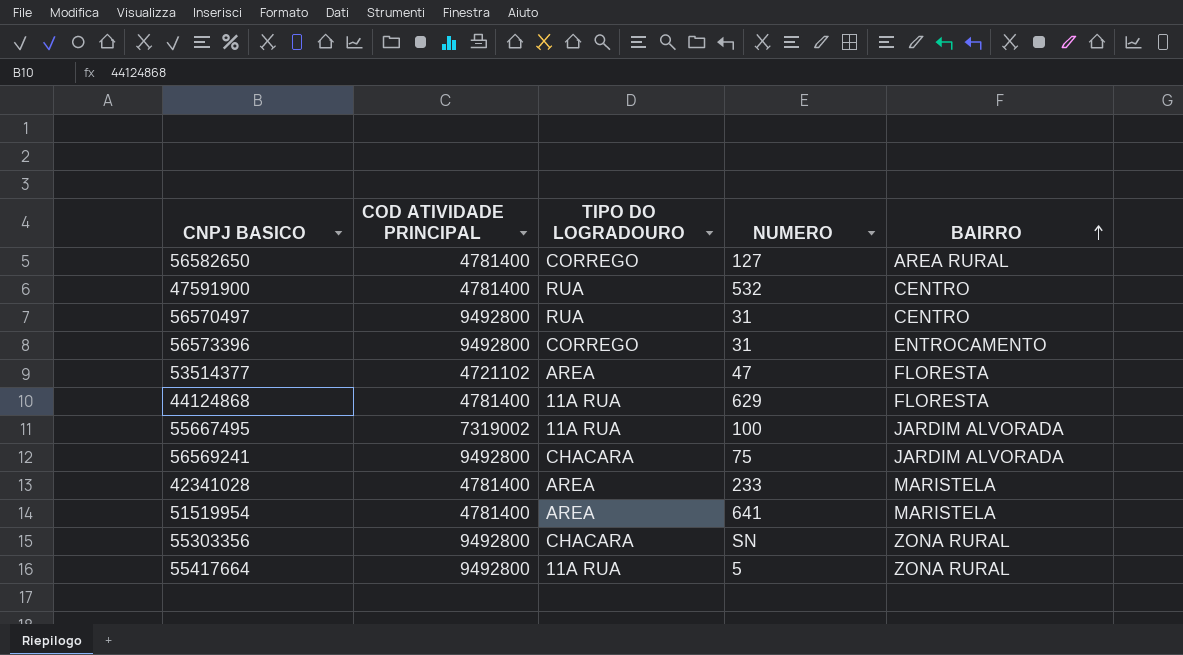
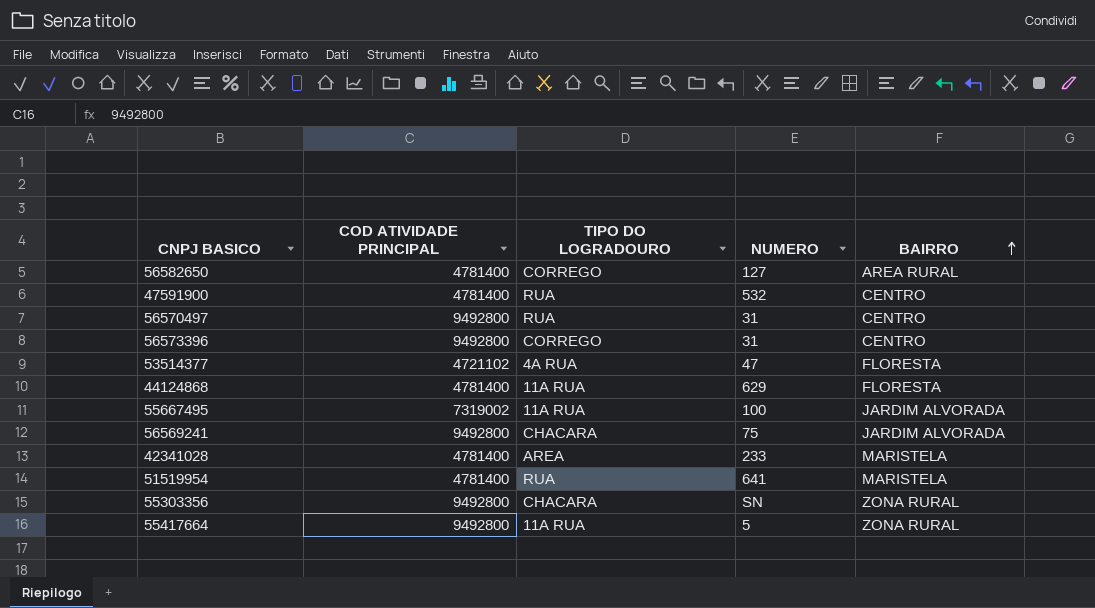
56573396 | BAIRRO: ENTROCAMENTO -> CENTRO
53514377 | TIPO DO LOGRADOURO: AREA -> 4A RUA
51519954 | TIPO DO LOGRADOURO: AREA -> RUA

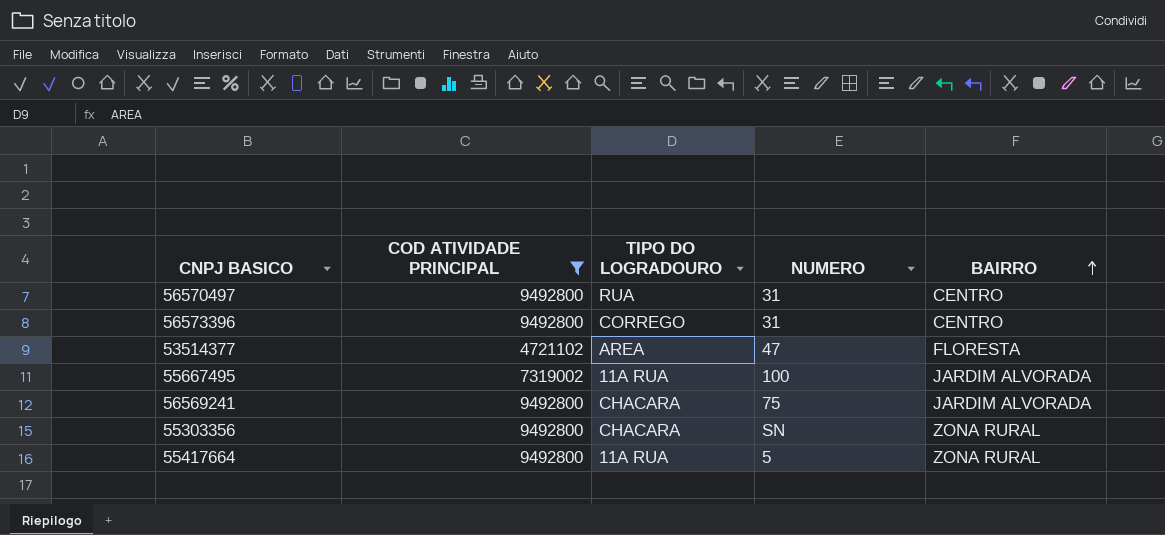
filter: none -> COD ATIVIDADE PRINCIPAL != 4781400
53514377 | TIPO DO LOGRADOURO: 4A RUA -> AREA

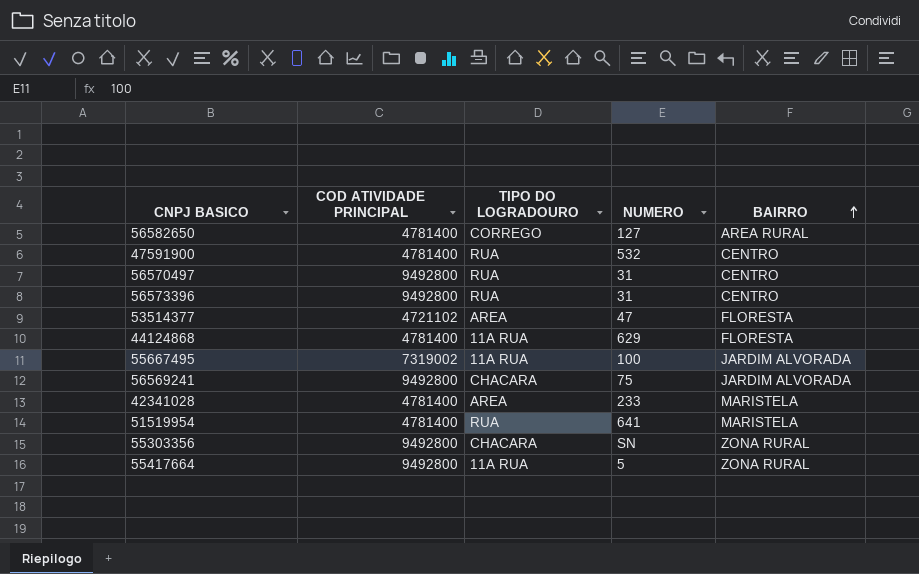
filter: COD ATIVIDADE PRINCIPAL != 4781400 -> none
56573396 | TIPO DO LOGRADOURO: CORREGO -> RUA

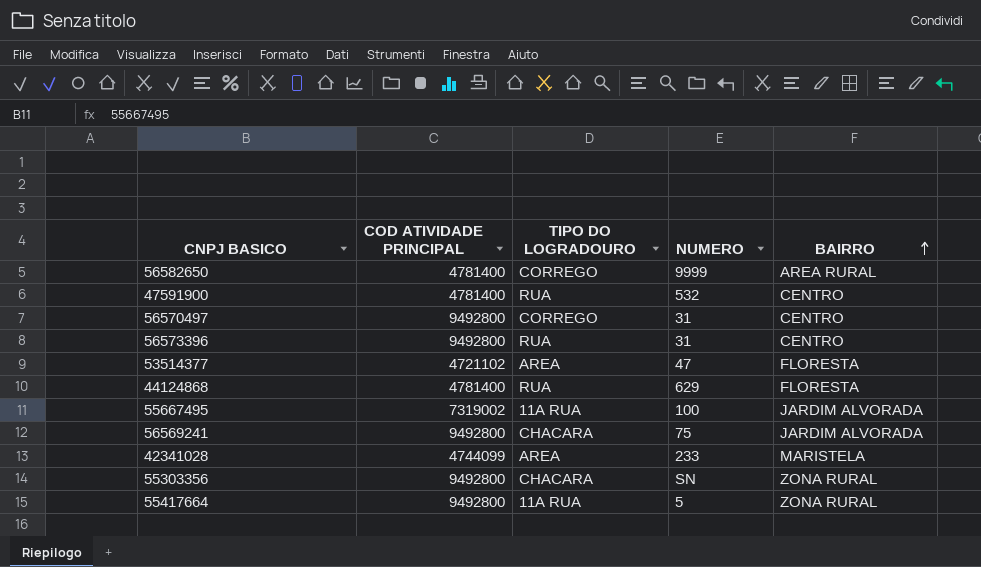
row 51519954: 4781400 | RUA | 641 | MARISTELA -> none
56582650 | NUMERO: 127 -> 9999
56570497 | TIPO DO LOGRADOURO: RUA -> CORREGO
44124868 | TIPO DO LOGRADOURO: 11A RUA -> RUA
42341028 | COD ATIVIDADE PRINCIPAL: 4781400 -> 4744099

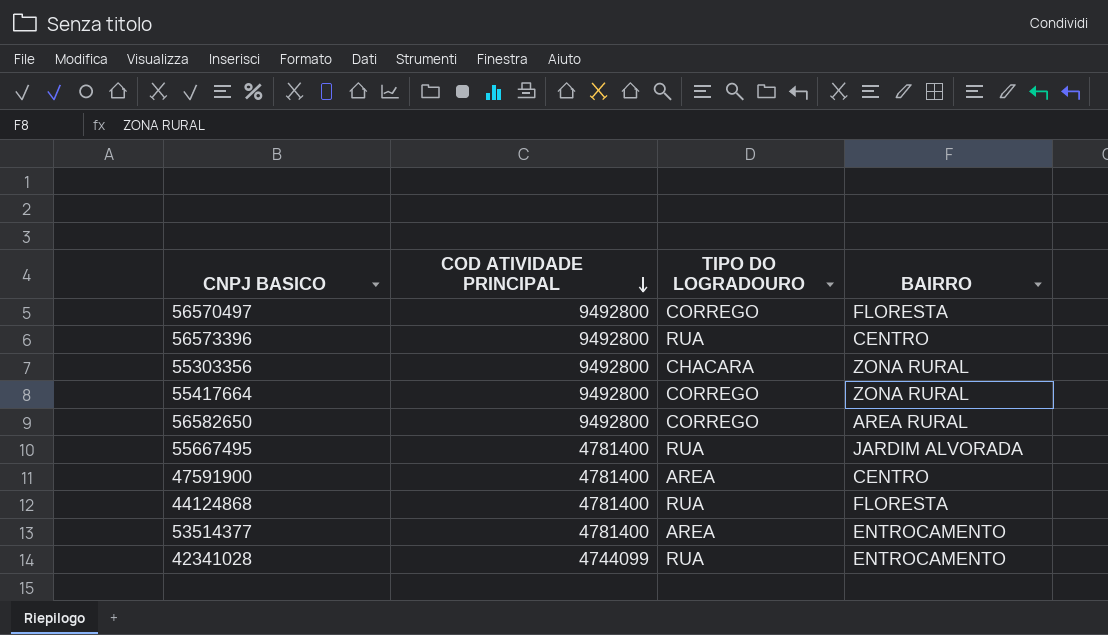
row order: BAIRRO ascending -> COD ATIVIDADE PRINCIPAL descending
column NUMERO | position: 4 -> none
row 56569241: 9492800 | CHACARA | 75 | JARDIM ALVORADA -> none
56570497 | BAIRRO: CENTRO -> FLORESTA
55417664 | TIPO DO LOGRADOURO: 11A RUA -> CORREGO
56582650 | COD ATIVIDADE PRINCIPAL: 4781400 -> 9492800
55667495 | COD ATIVIDADE PRINCIPAL: 7319002 -> 4781400
55667495 | TIPO DO LOGRADOURO: 11A RUA -> RUA
47591900 | TIPO DO LOGRADOURO: RUA -> AREA
53514377 | COD ATIVIDADE PRINCIPAL: 4721102 -> 4781400
53514377 | BAIRRO: FLORESTA -> ENTROCAMENTO
42341028 | TIPO DO LOGRADOURO: AREA -> RUA
42341028 | BAIRRO: MARISTELA -> ENTROCAMENTO

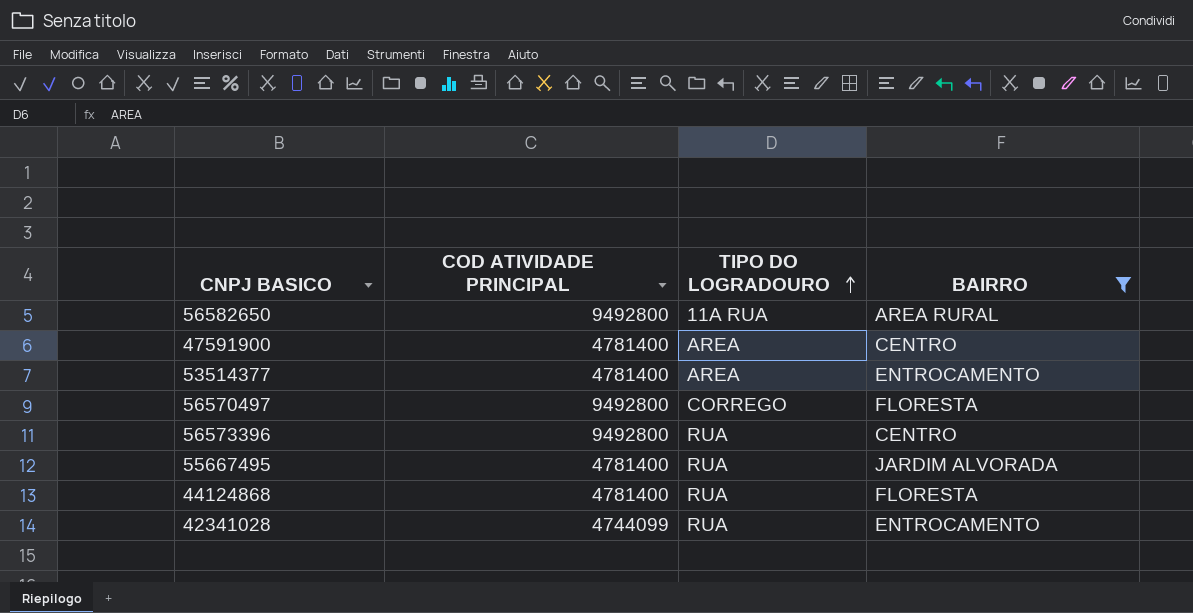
filter: none -> BAIRRO != ZONA RURAL
row order: COD ATIVIDADE PRINCIPAL descending -> TIPO DO LOGRADOURO ascending
56582650 | TIPO DO LOGRADOURO: CORREGO -> 11A RUA

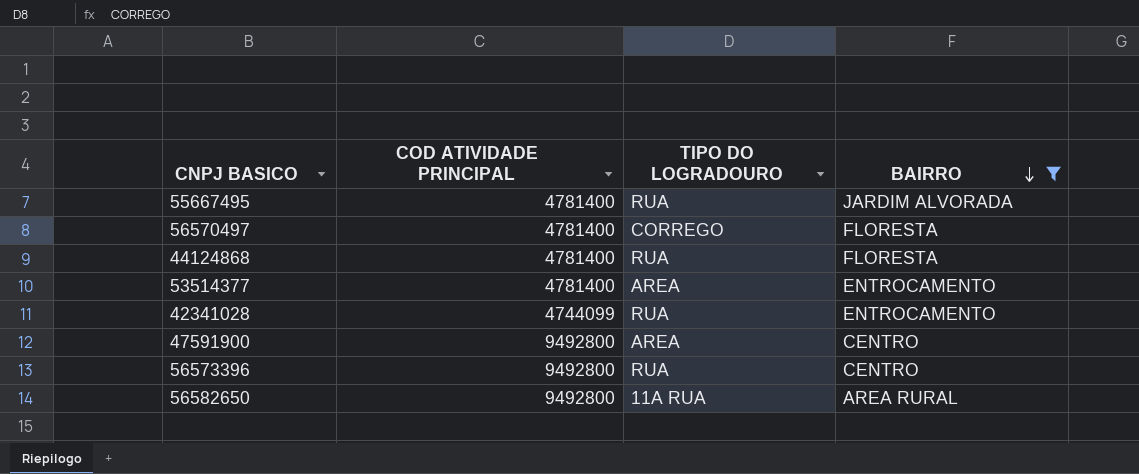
row order: TIPO DO LOGRADOURO ascending -> BAIRRO descending
56570497 | COD ATIVIDADE PRINCIPAL: 9492800 -> 4781400
47591900 | COD ATIVIDADE PRINCIPAL: 4781400 -> 9492800

